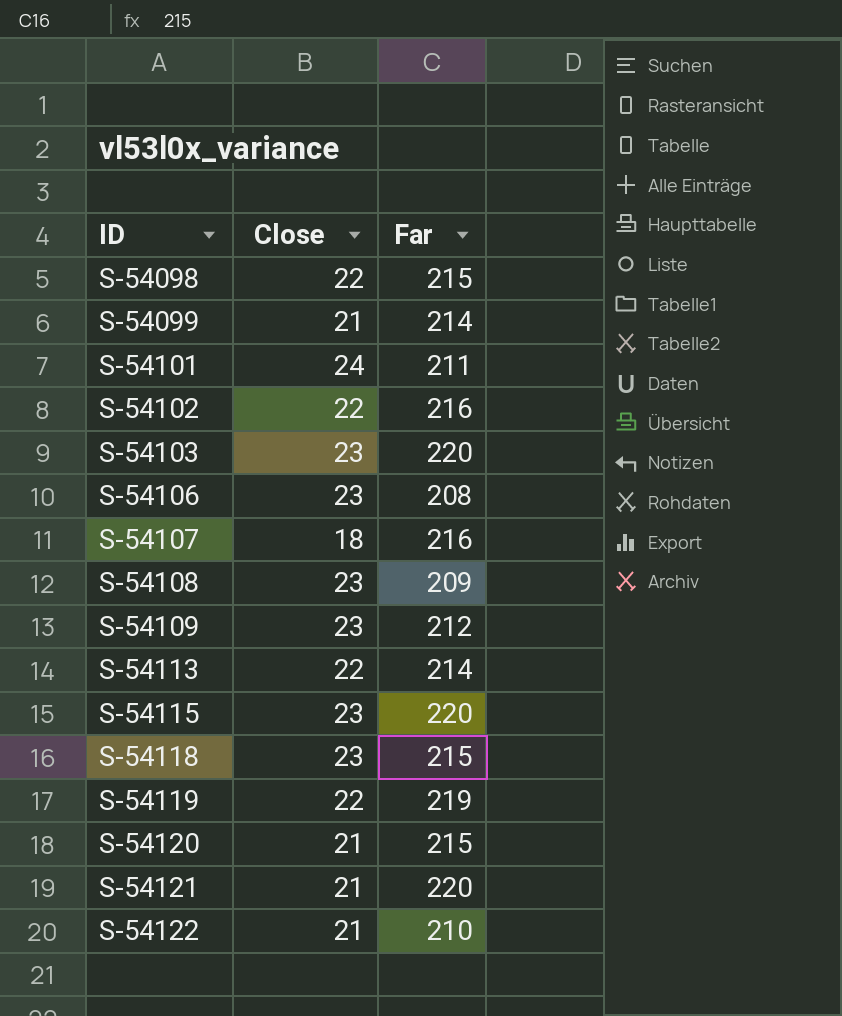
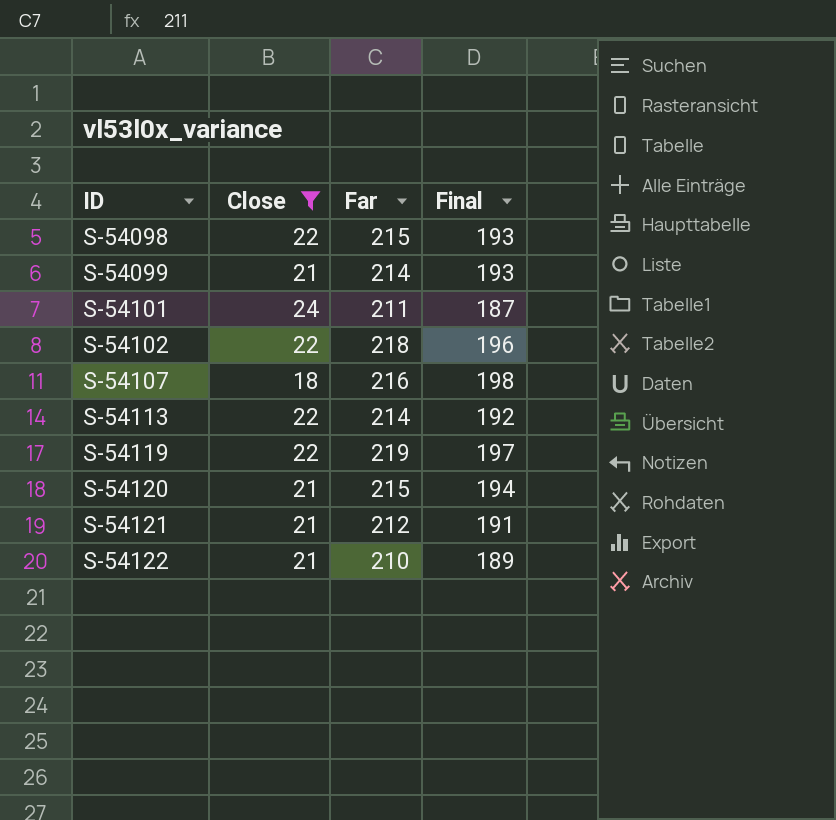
filter: none -> Close != 23
column Final | formula: none -> [Far] - [Close]
S-54102 | Far: 216 -> 218
S-54121 | Far: 220 -> 212

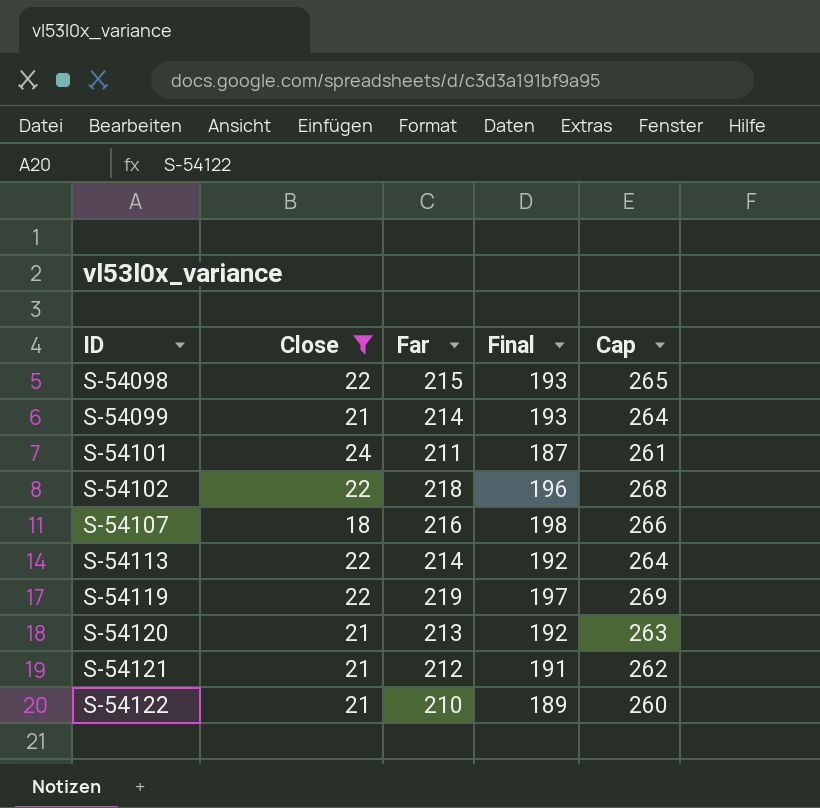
column Cap | formula: none -> [Far] + 50
S-54120 | Far: 215 -> 213
S-54120 | Final: 194 -> 192

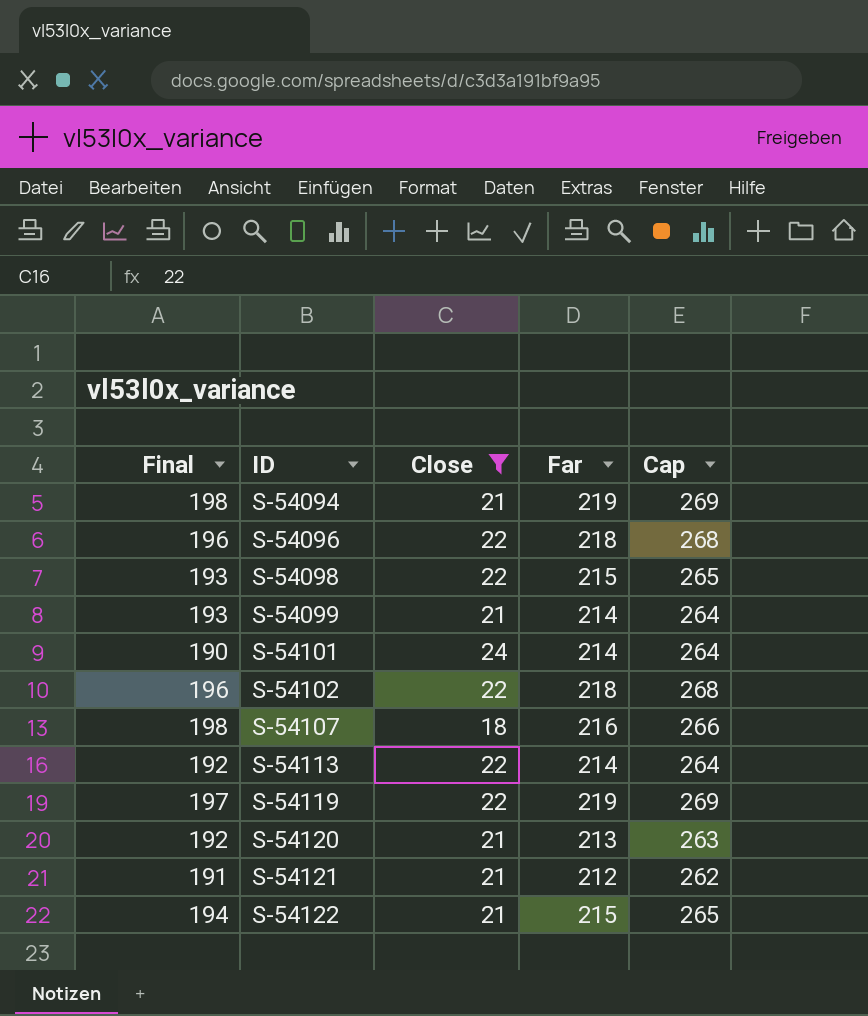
column Final | position: 4 -> 1
row S-54094: none -> 198 | 21 | 219 | 269
row S-54096: none -> 196 | 22 | 218 | 268
S-54101 | Final: 187 -> 190
S-54101 | Far: 211 -> 214
S-54101 | Cap: 261 -> 264
S-54122 | Final: 189 -> 194
S-54122 | Far: 210 -> 215
S-54122 | Cap: 260 -> 265

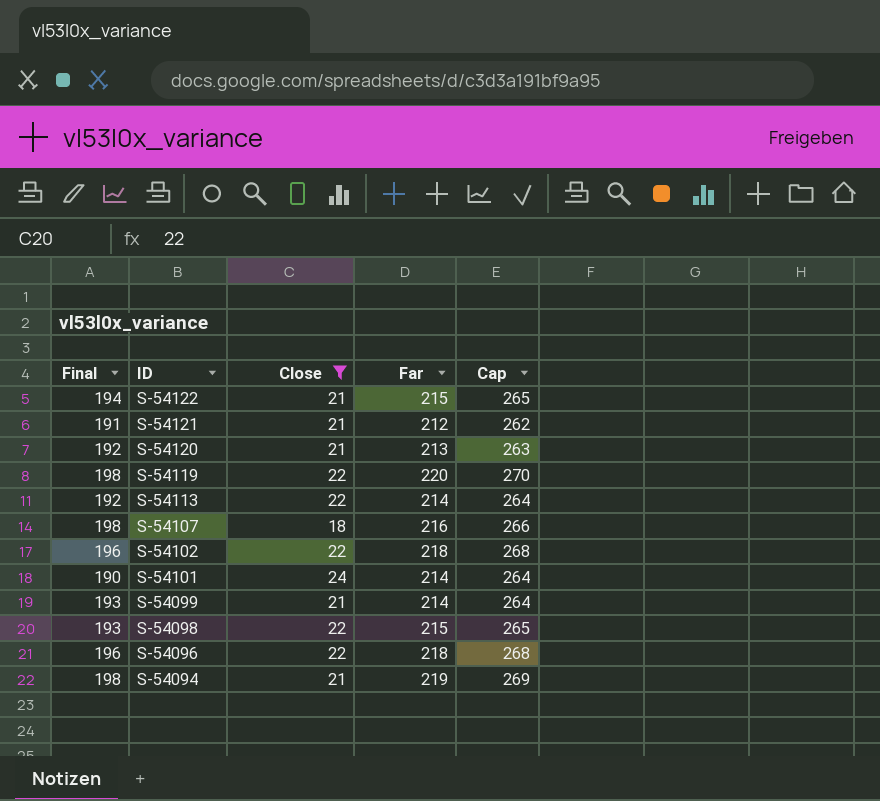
row order: ID ascending -> ID descending
S-54119 | Final: 197 -> 198
S-54119 | Far: 219 -> 220
S-54119 | Cap: 269 -> 270

